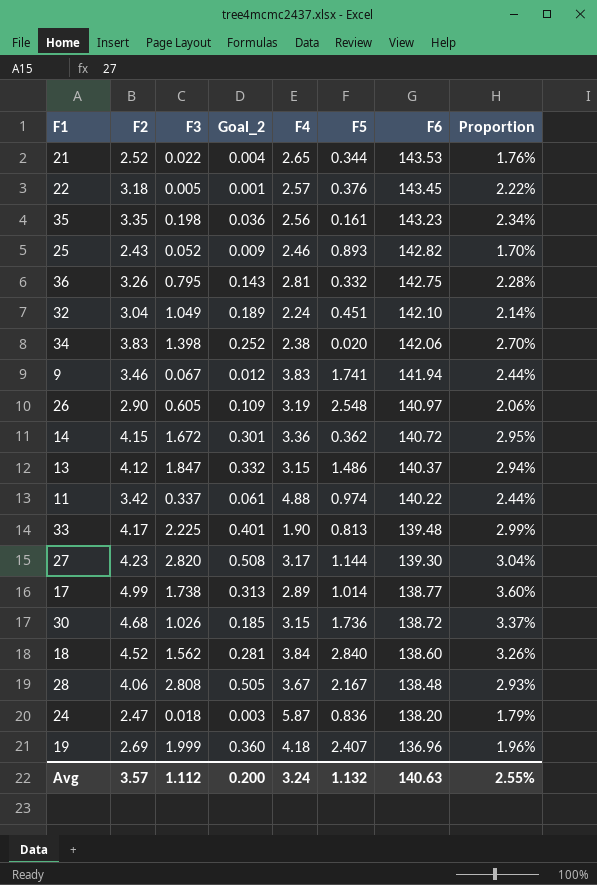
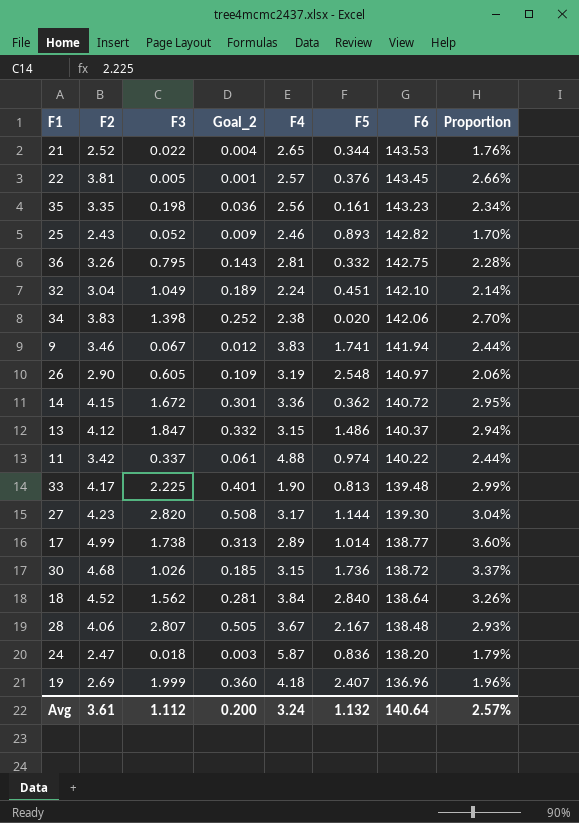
22 | F2: 3.18 -> 3.81
22 | Proportion: 2.22% -> 2.66%
18 | F6: 138.60 -> 138.64
28 | F3: 2.808 -> 2.807
Avg | F2: 3.57 -> 3.61
Avg | F6: 140.63 -> 140.64
Avg | Proportion: 2.55% -> 2.57%

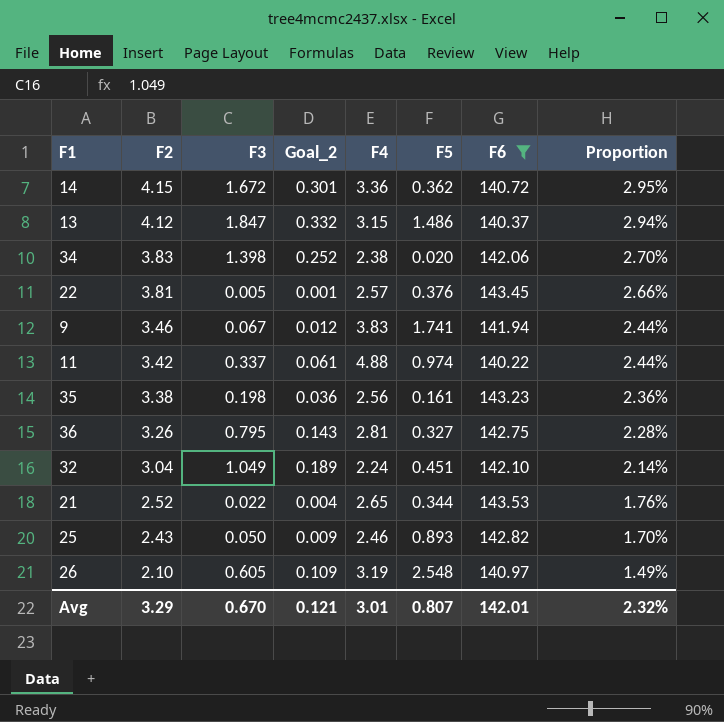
filter: none -> F6 >= 140.22
row order: F6 descending -> F2 descending
35 | F2: 3.35 -> 3.38
35 | Proportion: 2.34% -> 2.36%
36 | F5: 0.332 -> 0.327
25 | F3: 0.052 -> 0.050
26 | F2: 2.90 -> 2.10
26 | Proportion: 2.06% -> 1.49%
Avg | F2: 3.61 -> 3.29
Avg | F3: 1.112 -> 0.670
Avg | Goal_2: 0.200 -> 0.121
Avg | F4: 3.24 -> 3.01
Avg | F5: 1.132 -> 0.807
Avg | F6: 140.64 -> 142.01
Avg | Proportion: 2.57% -> 2.32%

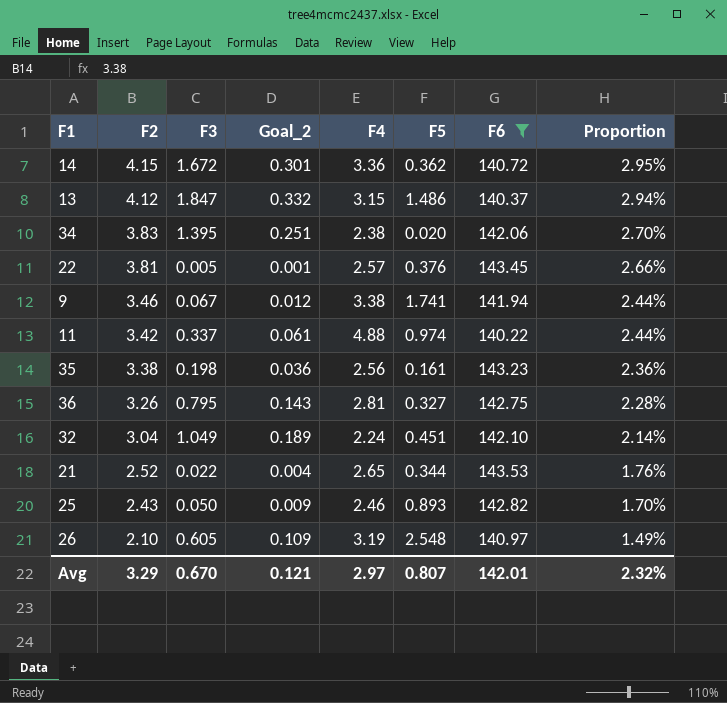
34 | F3: 1.398 -> 1.395
34 | Goal_2: 0.252 -> 0.251
9 | F4: 3.83 -> 3.38
Avg | F4: 3.01 -> 2.97

